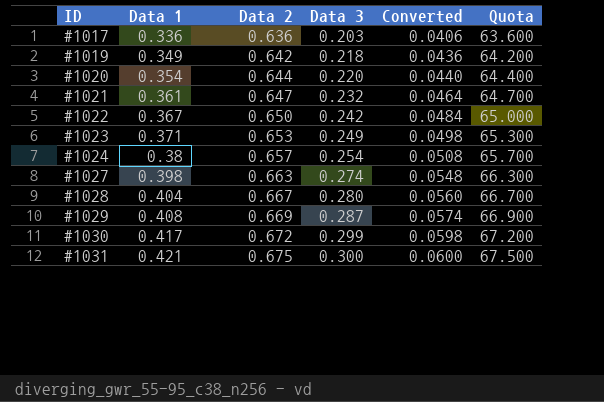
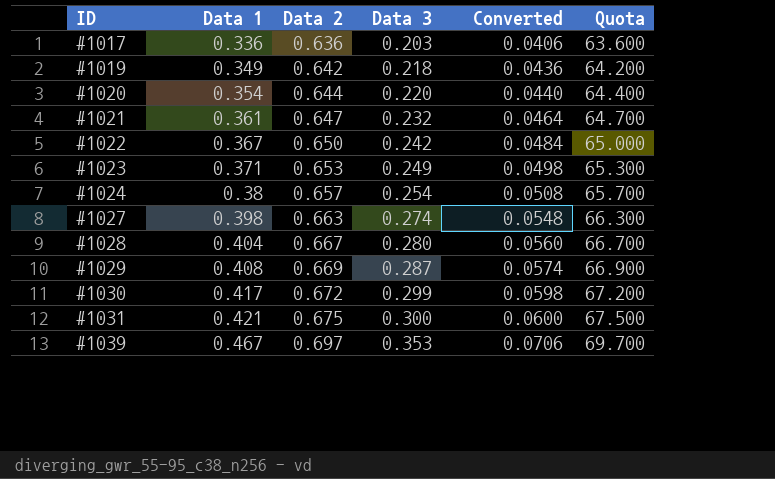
row #1039: none -> 0.467 | 0.697 | 0.353 | 0.0706 | 69.700

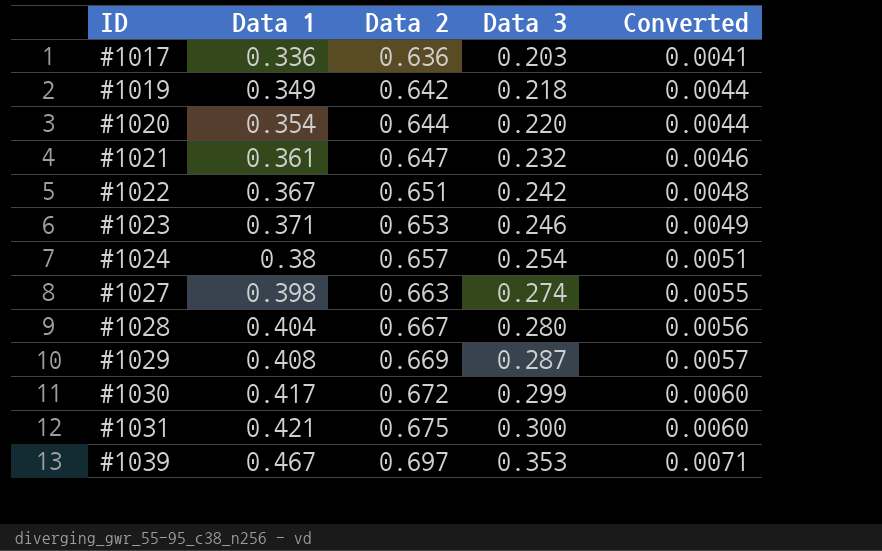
column Quota | formula: [Data 2] * 100 -> none
column Converted | formula: [Data 3] * 0.2 -> [Data 3] * 0.02
#1022 | Data 2: 0.650 -> 0.651
#1023 | Data 3: 0.249 -> 0.246

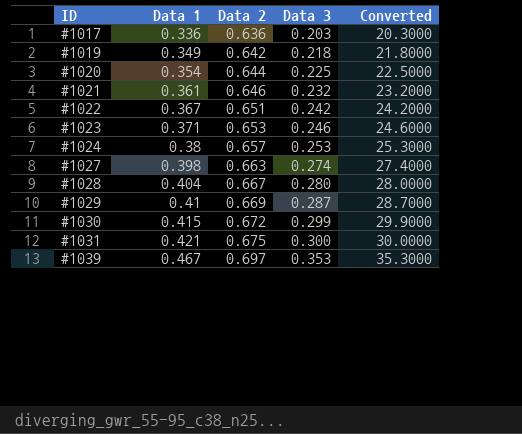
column Converted | formula: [Data 3] * 0.02 -> [Data 3] * 100
#1020 | Data 3: 0.220 -> 0.225
#1021 | Data 2: 0.647 -> 0.646
#1024 | Data 3: 0.254 -> 0.253
#1029 | Data 1: 0.408 -> 0.41
#1030 | Data 1: 0.417 -> 0.415

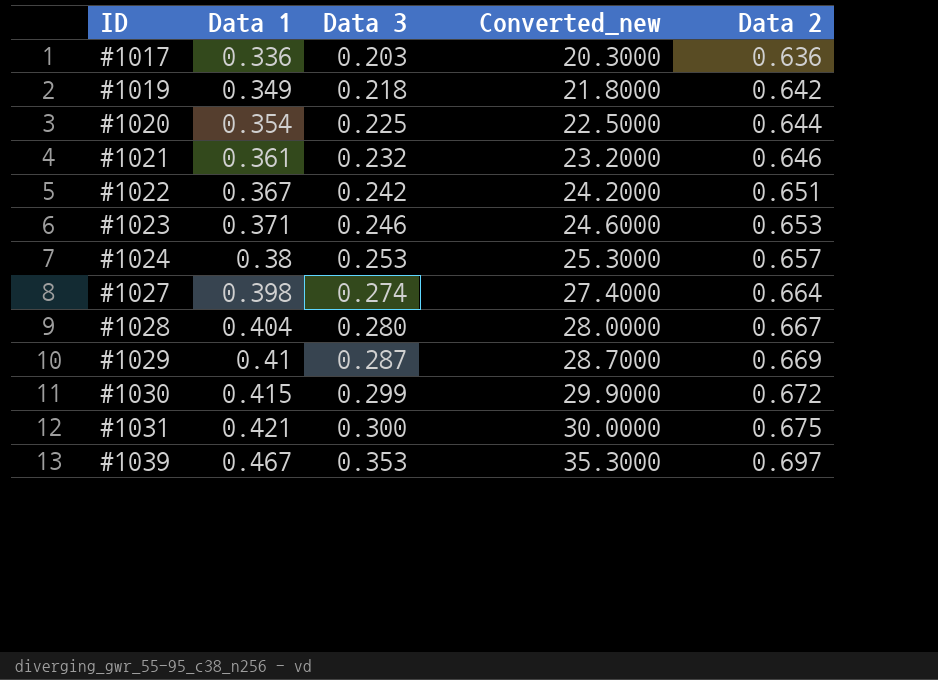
column name: Converted -> Converted_new
column Data 2 | position: 3 -> 5
#1027 | Data 2: 0.663 -> 0.664

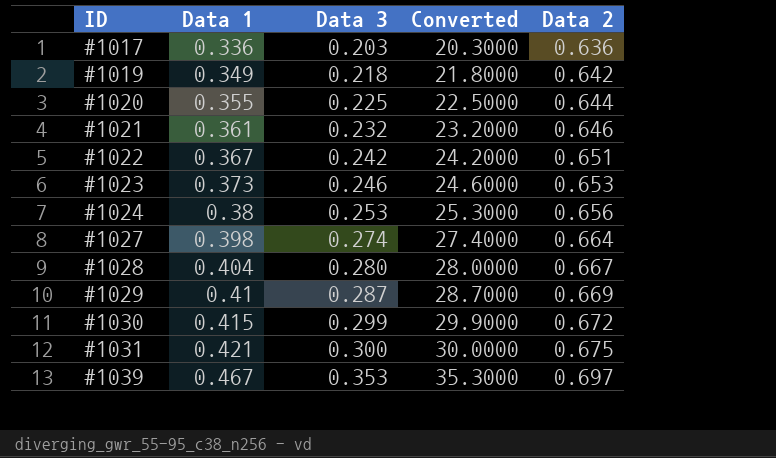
column name: Converted_new -> Converted
#1020 | Data 1: 0.354 -> 0.355
#1023 | Data 1: 0.371 -> 0.373
#1024 | Data 2: 0.657 -> 0.656

